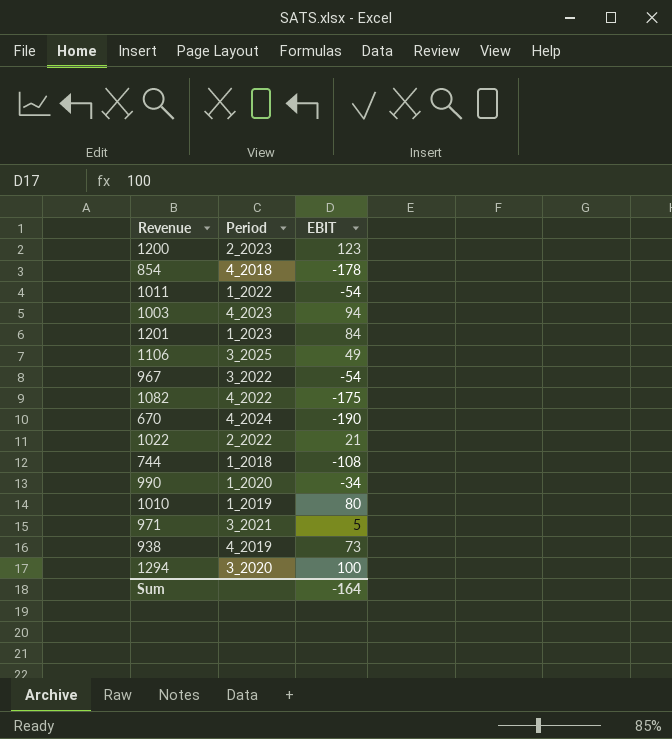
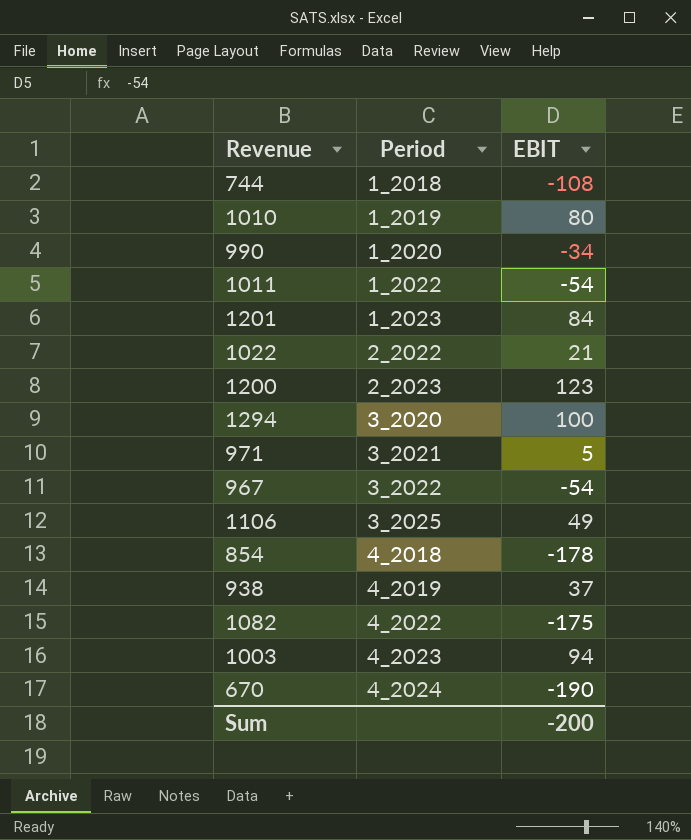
row order: none -> Period ascending
938 | EBIT: 73 -> 37
Sum | EBIT: -164 -> -200

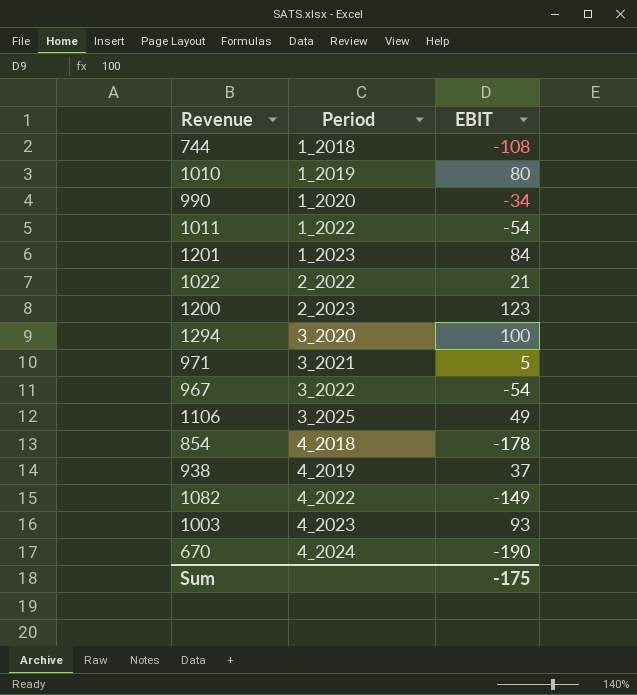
1082 | EBIT: -175 -> -149
1003 | EBIT: 94 -> 93
Sum | EBIT: -200 -> -175

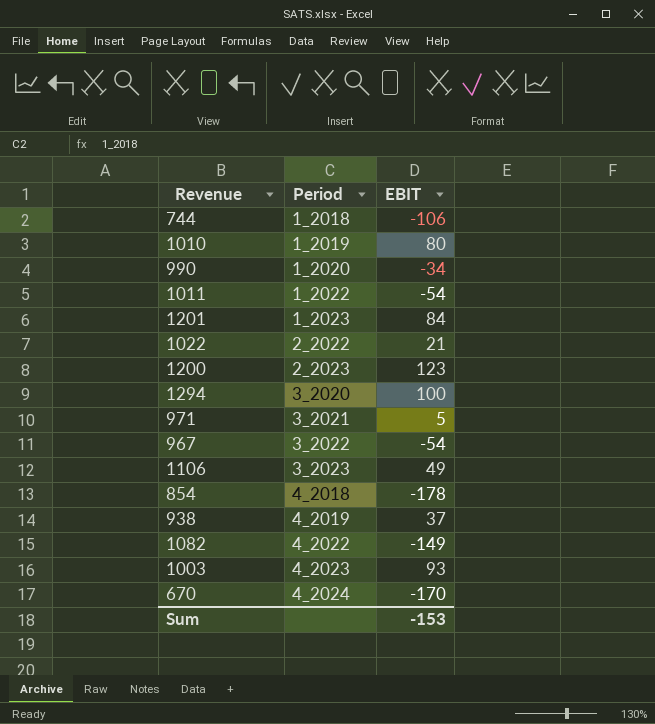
744 | EBIT: -108 -> -106
1106 | Period: 3_2025 -> 3_2023
670 | EBIT: -190 -> -170
Sum | EBIT: -175 -> -153

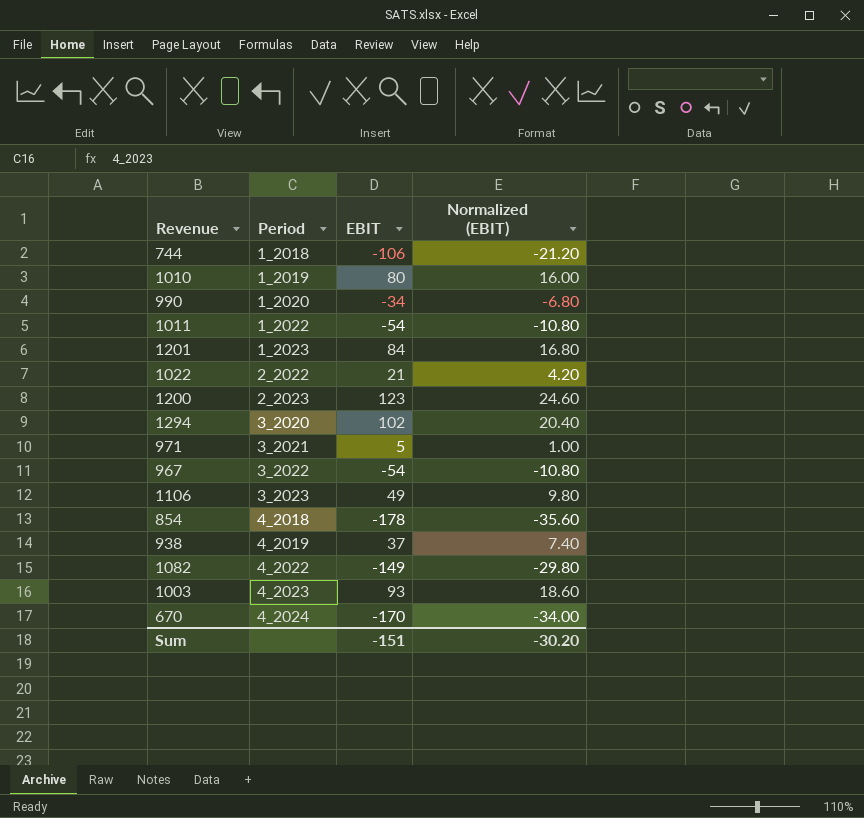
column Normalized (EBIT) | formula: none -> [EBIT] * 0.2
1294 | EBIT: 100 -> 102
Sum | EBIT: -153 -> -151

